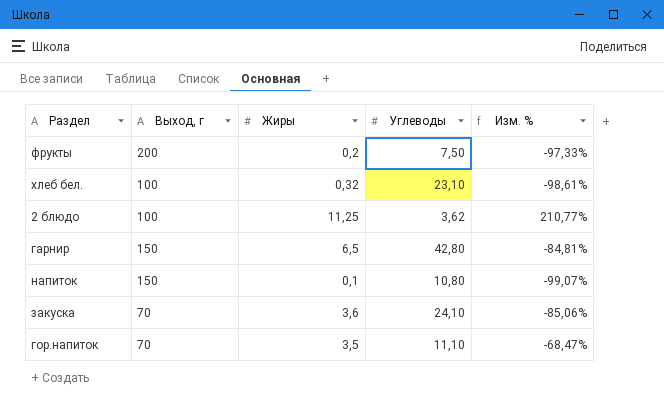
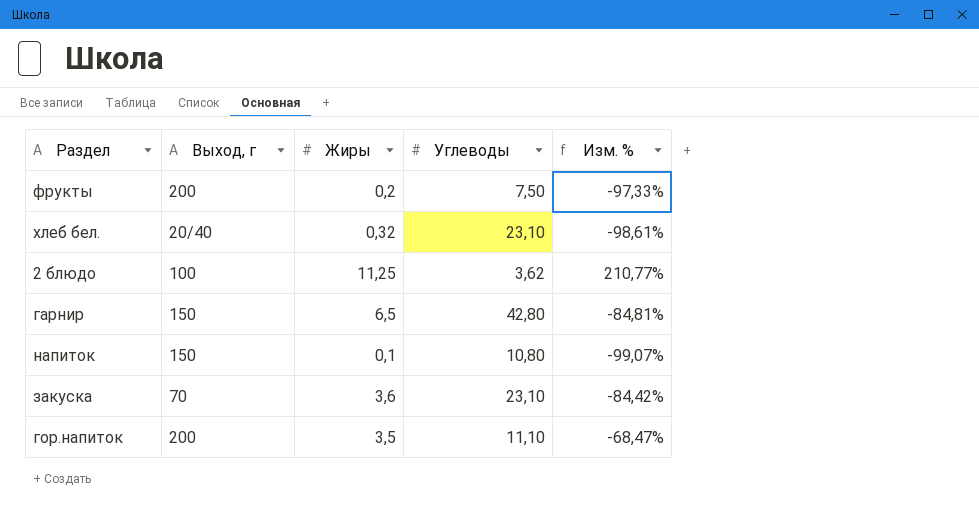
хлеб бел. | Выход, г: 100 -> 20/40
закуска | Углеводы: 24,10 -> 23,10
закуска | Изм. %: -85,06% -> -84,42%
гор.напиток | Выход, г: 70 -> 200

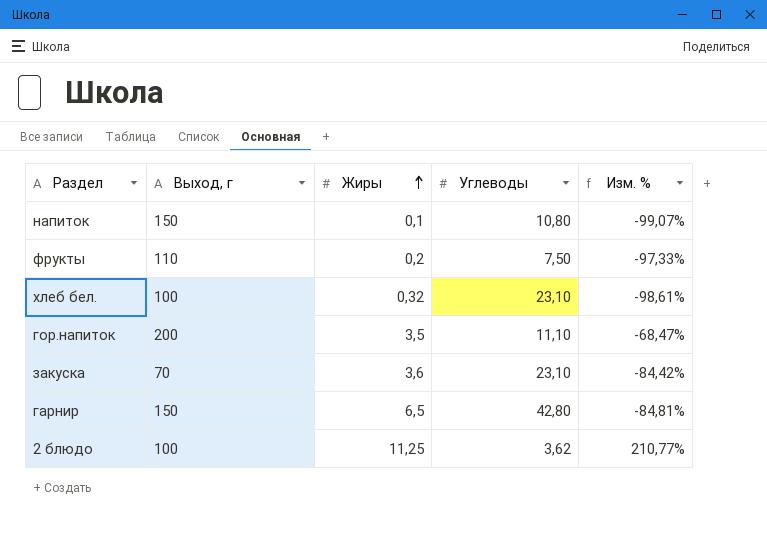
row order: none -> Жиры ascending
фрукты | Выход, г: 200 -> 110
хлеб бел. | Выход, г: 20/40 -> 100

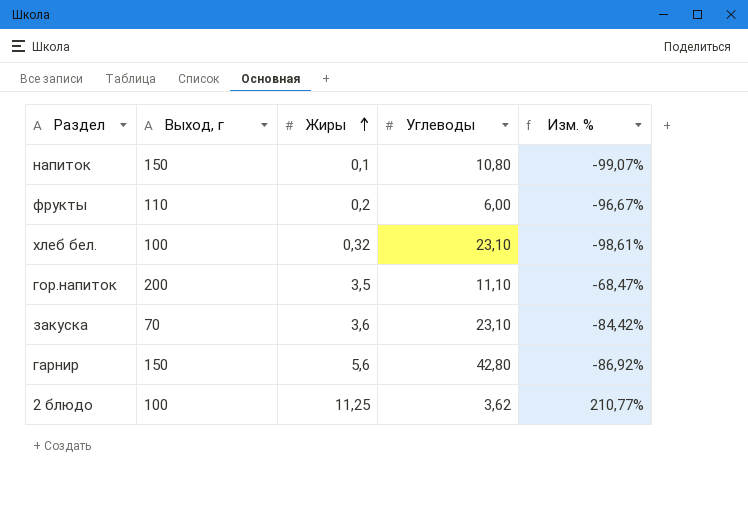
фрукты | Углеводы: 7,50 -> 6,00
фрукты | Изм. %: -97,33% -> -96,67%
гарнир | Жиры: 6,5 -> 5,6
гарнир | Изм. %: -84,81% -> -86,92%

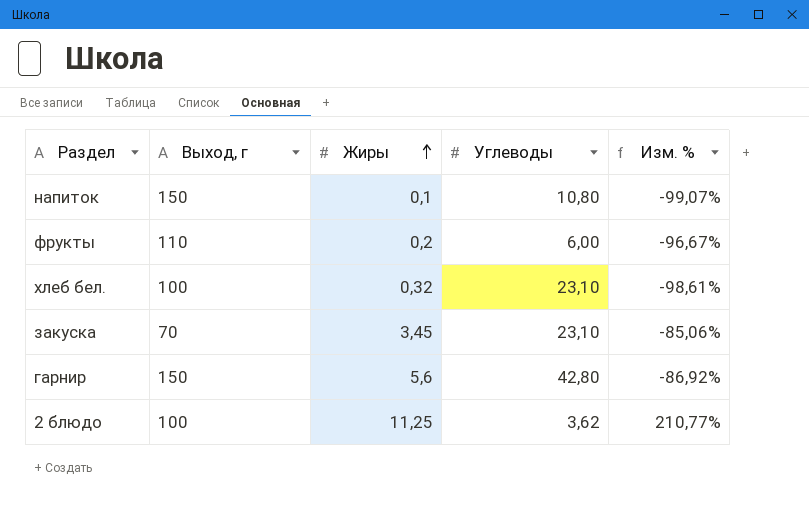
row гор.напиток: 200 | 3,5 | 11,10 | -68,47% -> none
закуска | Жиры: 3,6 -> 3,45
закуска | Изм. %: -84,42% -> -85,06%

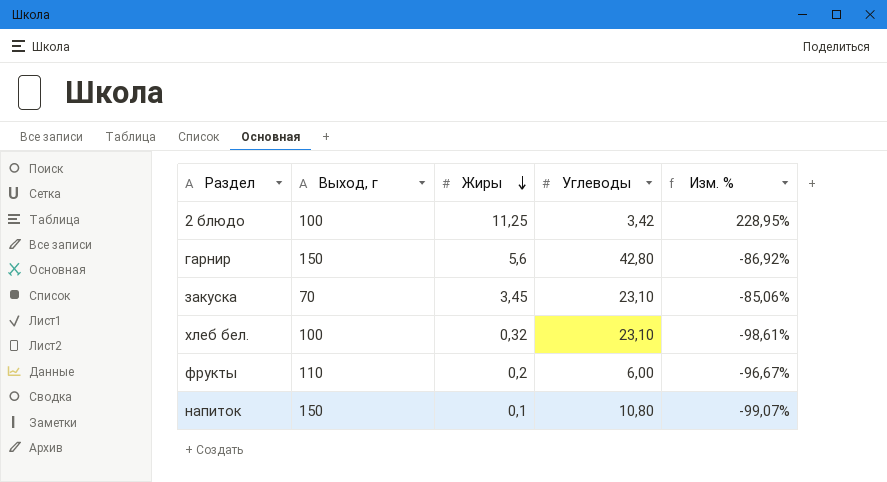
row order: Жиры ascending -> Жиры descending
2 блюдо | Углеводы: 3,62 -> 3,42
2 блюдо | Изм. %: 210,77% -> 228,95%

